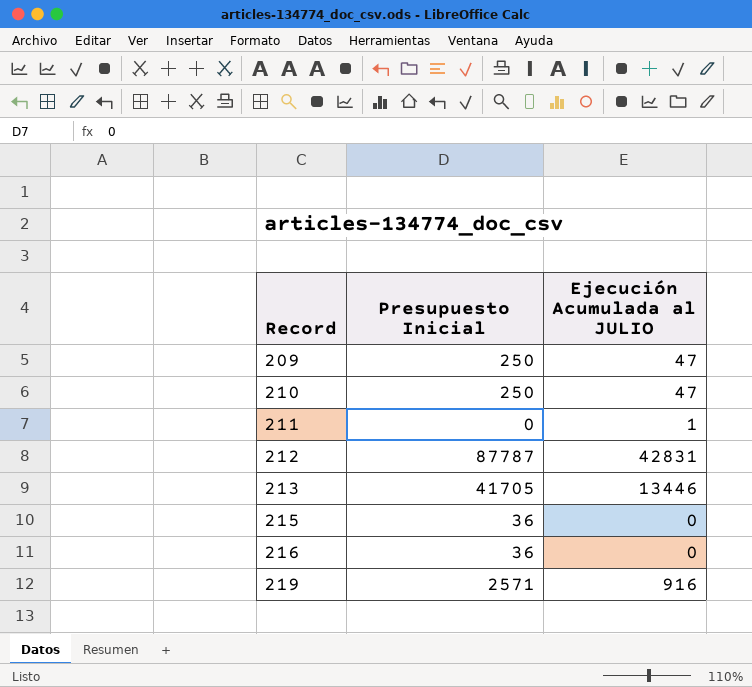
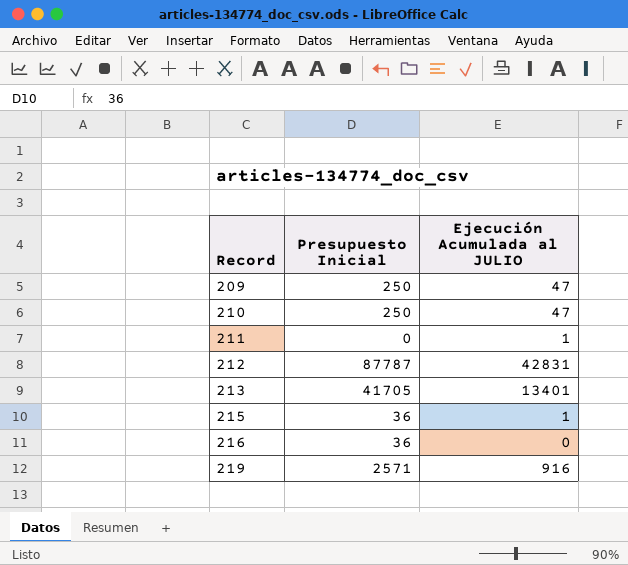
213 | Ejecución Acumulada al JULIO: 13446 -> 13401
215 | Ejecución Acumulada al JULIO: 0 -> 1

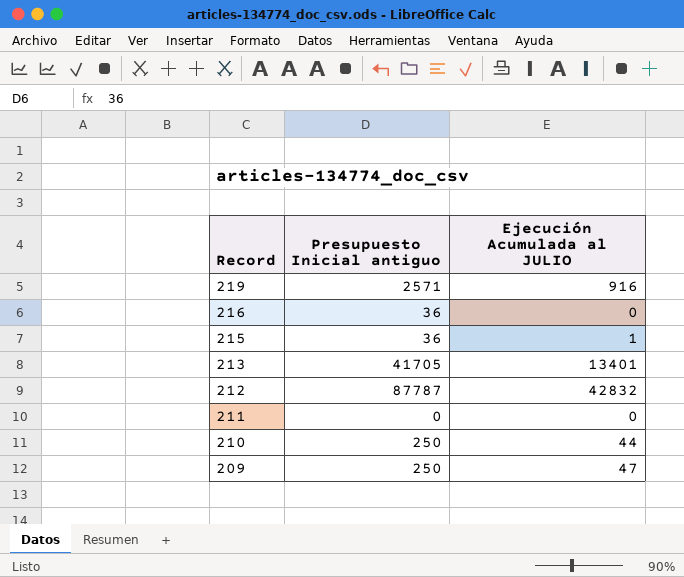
row order: Record ascending -> Record descending
column name: Presupuesto Inicial -> Presupuesto Inicial antiguo
212 | Ejecución Acumulada al JULIO: 42831 -> 42832
211 | Ejecución Acumulada al JULIO: 1 -> 0
210 | Ejecución Acumulada al JULIO: 47 -> 44

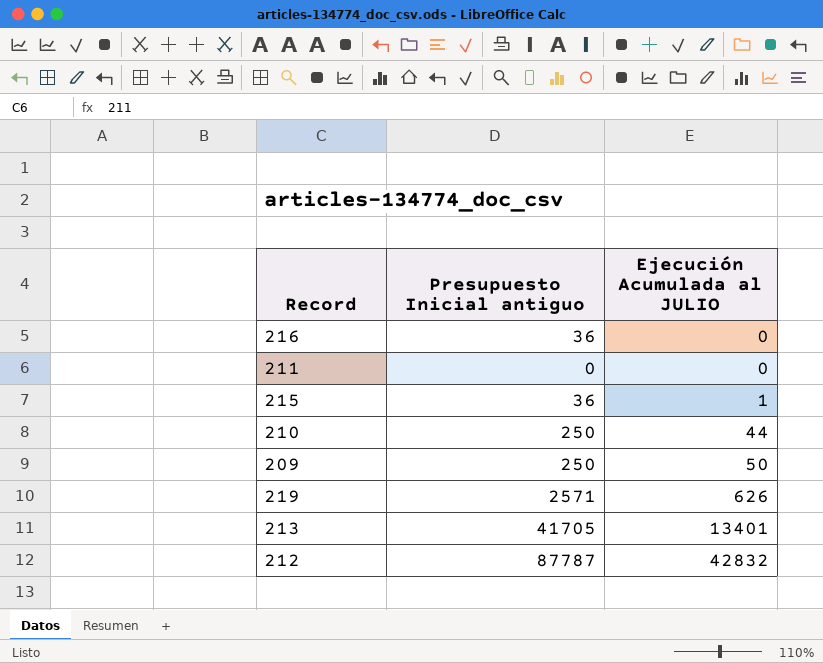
row order: Record descending -> Ejecución Acumulada al JULIO ascending
209 | Ejecución Acumulada al JULIO: 47 -> 50
219 | Ejecución Acumulada al JULIO: 916 -> 626

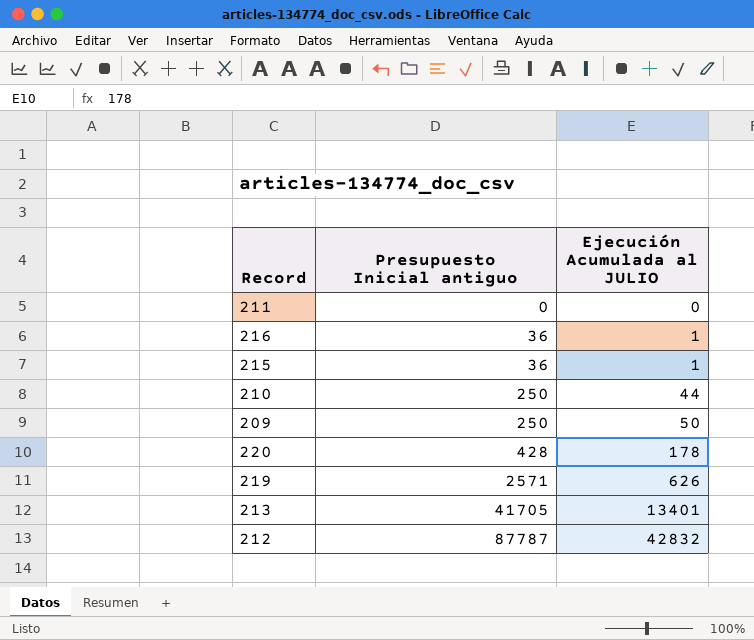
row order: Ejecución Acumulada al JULIO ascending -> Presupuesto Inicial antiguo ascending
216 | Ejecución Acumulada al JULIO: 0 -> 1
row 220: none -> 428 | 178

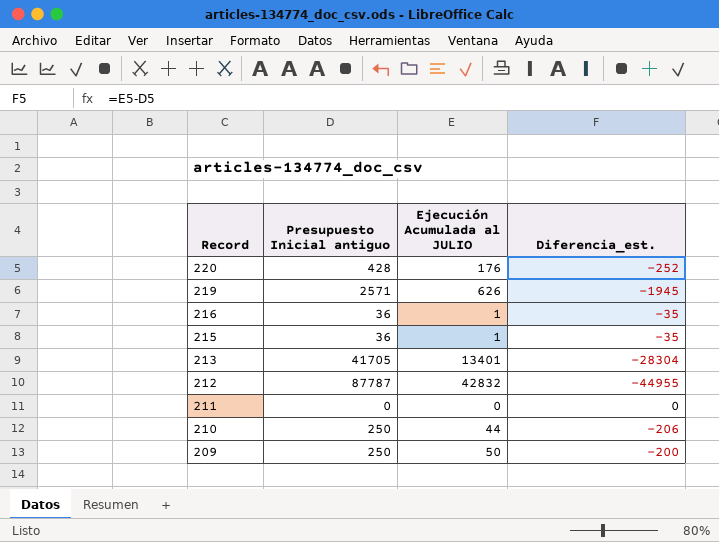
row order: Presupuesto Inicial antiguo ascending -> Record descending
column Diferencia_est. | formula: none -> [Ejecución Acumulada al JULIO] - [Presupuesto Inicial antiguo]
220 | Ejecución Acumulada al JULIO: 178 -> 176

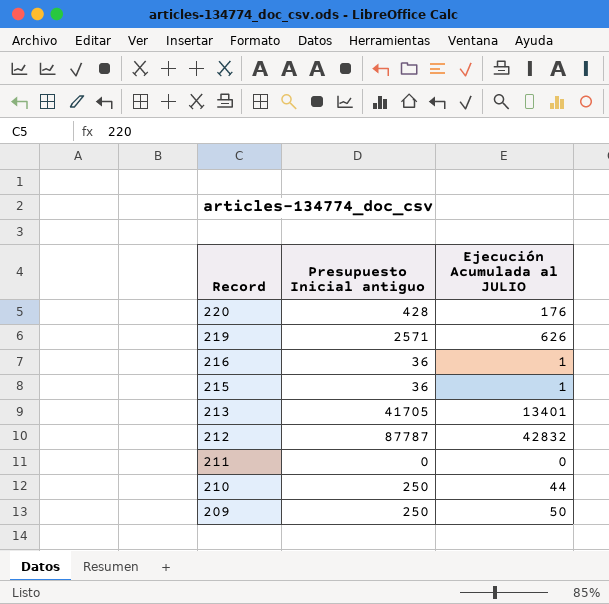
column Diferencia_est. | formula: [Ejecución Acumulada al JULIO] - [Presupuesto Inicial antiguo] -> none

